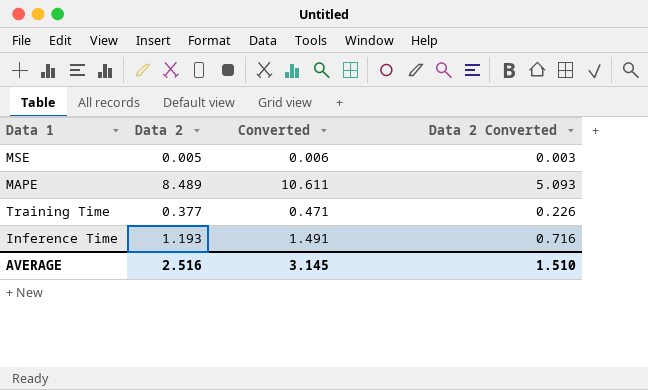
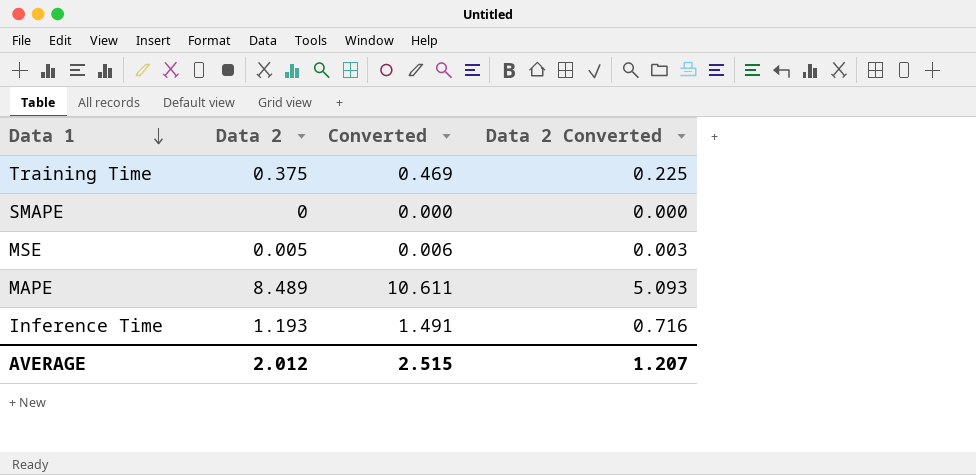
row order: none -> Data 1 descending
Training Time | Data 2: 0.377 -> 0.375
Training Time | Converted: 0.471 -> 0.469
Training Time | Data 2 Converted: 0.226 -> 0.225
row SMAPE: none -> 0 | 0.000 | 0.000
AVERAGE | Data 2: 2.516 -> 2.012
AVERAGE | Converted: 3.145 -> 2.515
AVERAGE | Data 2 Converted: 1.510 -> 1.207

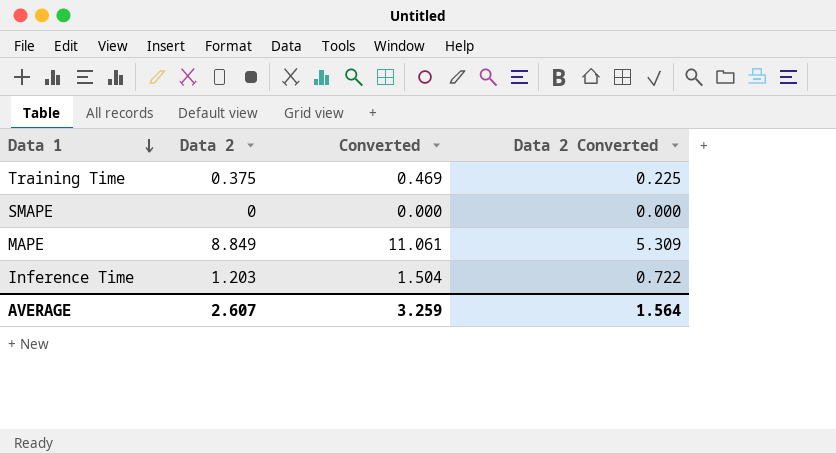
row MSE: 0.005 | 0.006 | 0.003 -> none
MAPE | Data 2: 8.489 -> 8.849
MAPE | Converted: 10.611 -> 11.061
MAPE | Data 2 Converted: 5.093 -> 5.309
Inference Time | Data 2: 1.193 -> 1.203
Inference Time | Converted: 1.491 -> 1.504
Inference Time | Data 2 Converted: 0.716 -> 0.722
AVERAGE | Data 2: 2.012 -> 2.607
AVERAGE | Converted: 2.515 -> 3.259
AVERAGE | Data 2 Converted: 1.207 -> 1.564

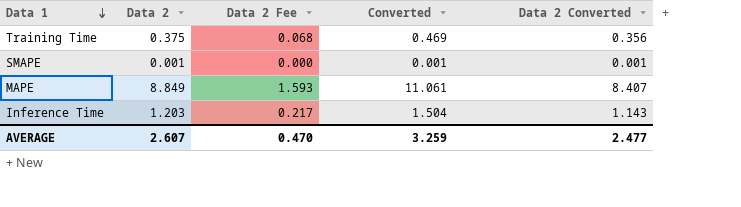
column Data 2 Fee | formula: none -> [Data 2] * 0.18
column Data 2 Converted | formula: [Data 2] * 0.6 -> [Data 2] * 0.95
SMAPE | Data 2: 0 -> 0.001
SMAPE | Converted: 0.000 -> 0.001
AVERAGE | Data 2 Converted: 1.564 -> 2.477

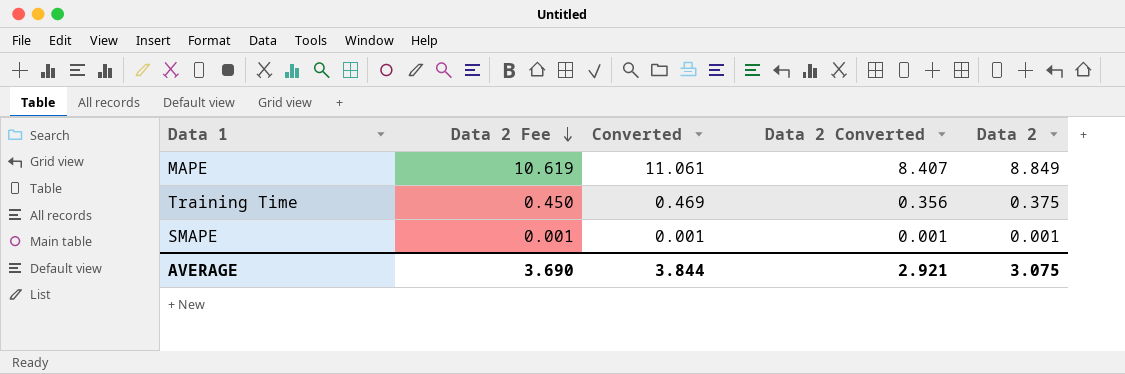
row order: Data 1 descending -> Data 2 Fee descending
column Data 2 Fee | formula: [Data 2] * 0.18 -> [Data 2] * 1.2
column Data 2 | position: 2 -> 5
row Inference Time: 1.203 | 0.217 | 1.504 | 1.143 -> none
AVERAGE | Data 2 Fee: 0.470 -> 3.690
AVERAGE | Converted: 3.259 -> 3.844
AVERAGE | Data 2 Converted: 2.477 -> 2.921
AVERAGE | Data 2: 2.607 -> 3.075

